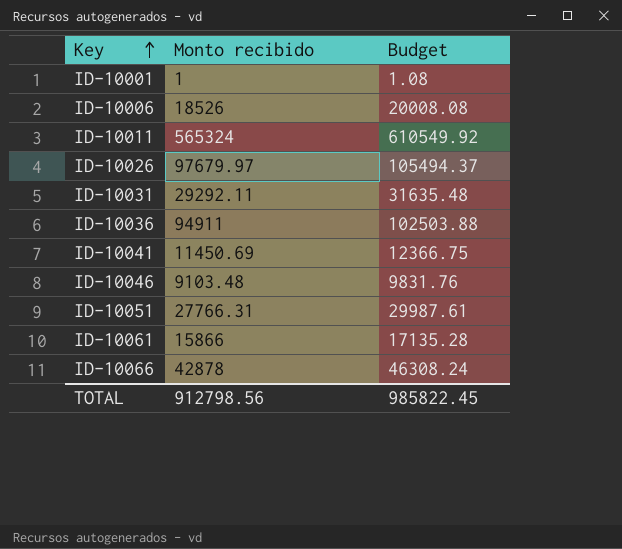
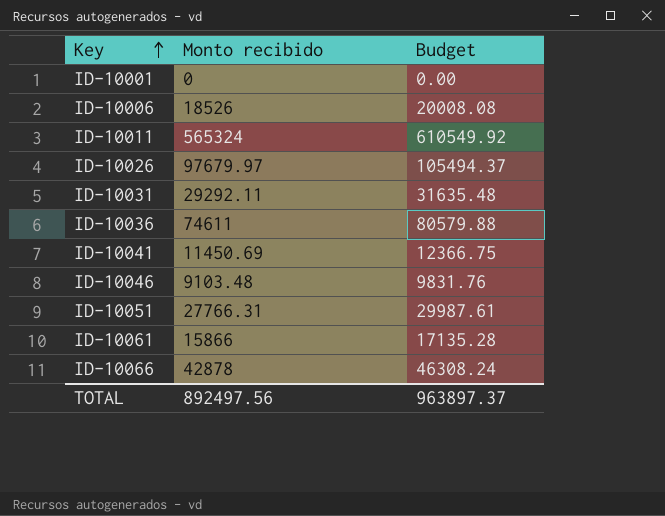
ID-10001 | Monto recibido: 1 -> 0
ID-10001 | Budget: 1.08 -> 0.00
ID-10036 | Monto recibido: 94911 -> 74611
ID-10036 | Budget: 102503.88 -> 80579.88
TOTAL | Monto recibido: 912798.56 -> 892497.56
TOTAL | Budget: 985822.45 -> 963897.37

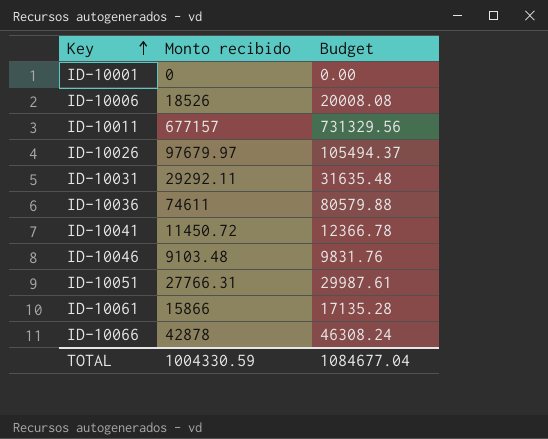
ID-10011 | Monto recibido: 565324 -> 677157
ID-10011 | Budget: 610549.92 -> 731329.56
ID-10041 | Monto recibido: 11450.69 -> 11450.72
ID-10041 | Budget: 12366.75 -> 12366.78
TOTAL | Monto recibido: 892497.56 -> 1004330.59
TOTAL | Budget: 963897.37 -> 1084677.04

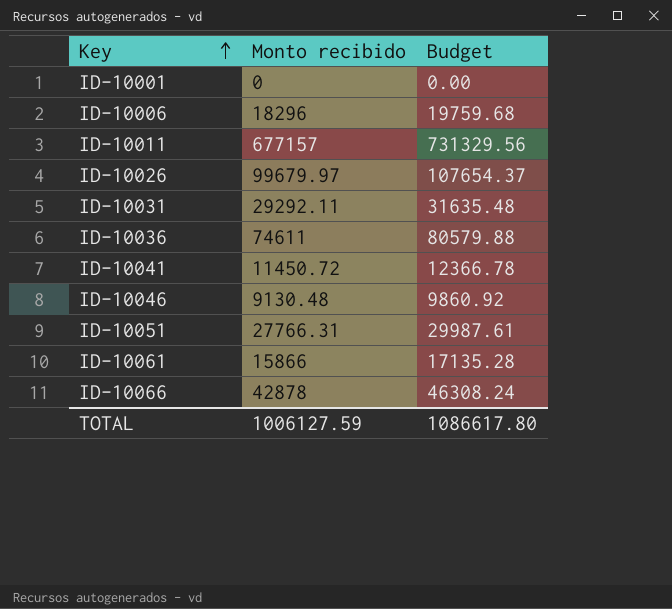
ID-10006 | Monto recibido: 18526 -> 18296
ID-10006 | Budget: 20008.08 -> 19759.68
ID-10026 | Monto recibido: 97679.97 -> 99679.97
ID-10026 | Budget: 105494.37 -> 107654.37
ID-10046 | Monto recibido: 9103.48 -> 9130.48
ID-10046 | Budget: 9831.76 -> 9860.92
TOTAL | Monto recibido: 1004330.59 -> 1006127.59
TOTAL | Budget: 1084677.04 -> 1086617.80

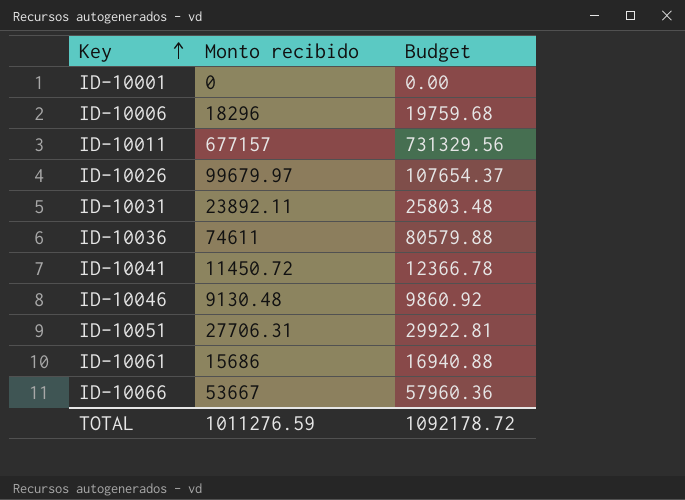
ID-10031 | Monto recibido: 29292.11 -> 23892.11
ID-10031 | Budget: 31635.48 -> 25803.48
ID-10051 | Monto recibido: 27766.31 -> 27706.31
ID-10051 | Budget: 29987.61 -> 29922.81
ID-10061 | Monto recibido: 15866 -> 15686
ID-10061 | Budget: 17135.28 -> 16940.88
ID-10066 | Monto recibido: 42878 -> 53667
ID-10066 | Budget: 46308.24 -> 57960.36
TOTAL | Monto recibido: 1006127.59 -> 1011276.59
TOTAL | Budget: 1086617.80 -> 1092178.72

